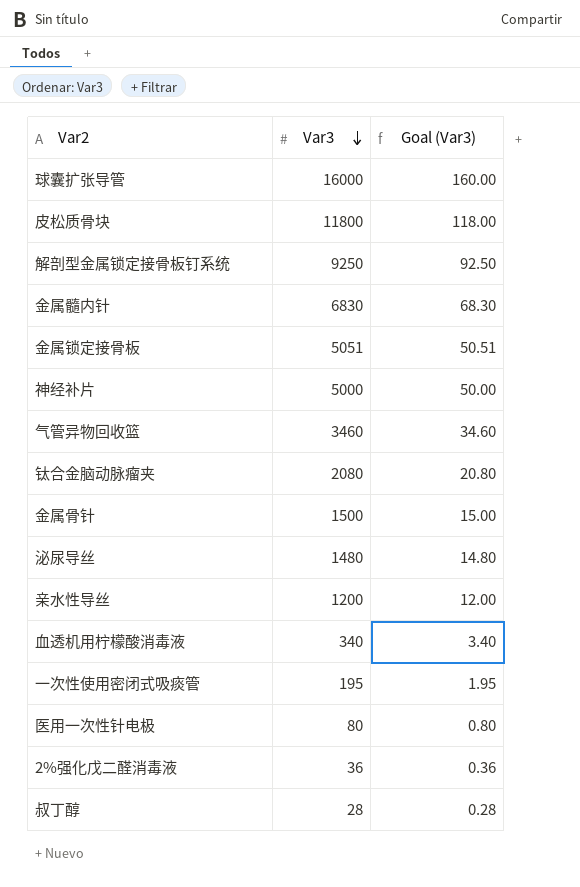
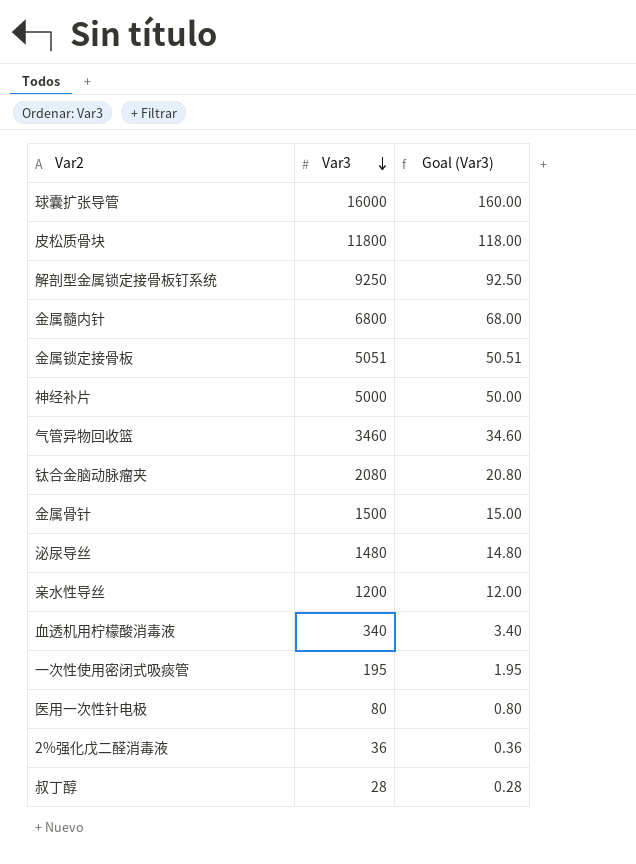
金属髓内针 | Var3: 6830 -> 6800
金属髓内针 | Goal (Var3): 68.30 -> 68.00

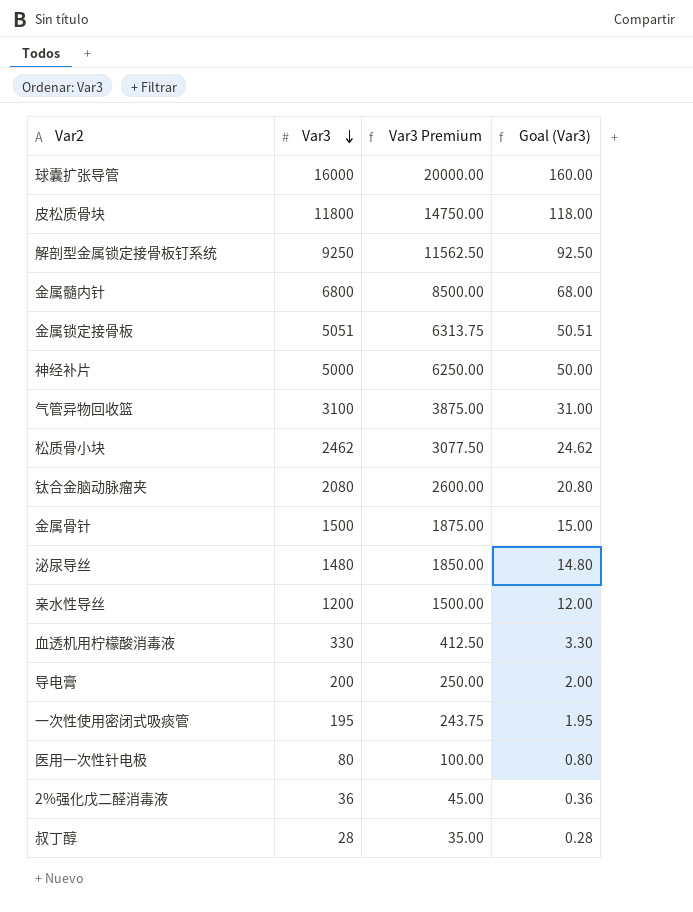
column Var3 Premium | formula: none -> [Var3] * 1.25
气管异物回收篮 | Var3: 3460 -> 3100
气管异物回收篮 | Goal (Var3): 34.60 -> 31.00
row 松质骨小块: none -> 2462 | 3077.50 | 24.62
血透机用柠檬酸消毒液 | Var3: 340 -> 330
血透机用柠檬酸消毒液 | Goal (Var3): 3.40 -> 3.30
row 导电膏: none -> 200 | 250.00 | 2.00

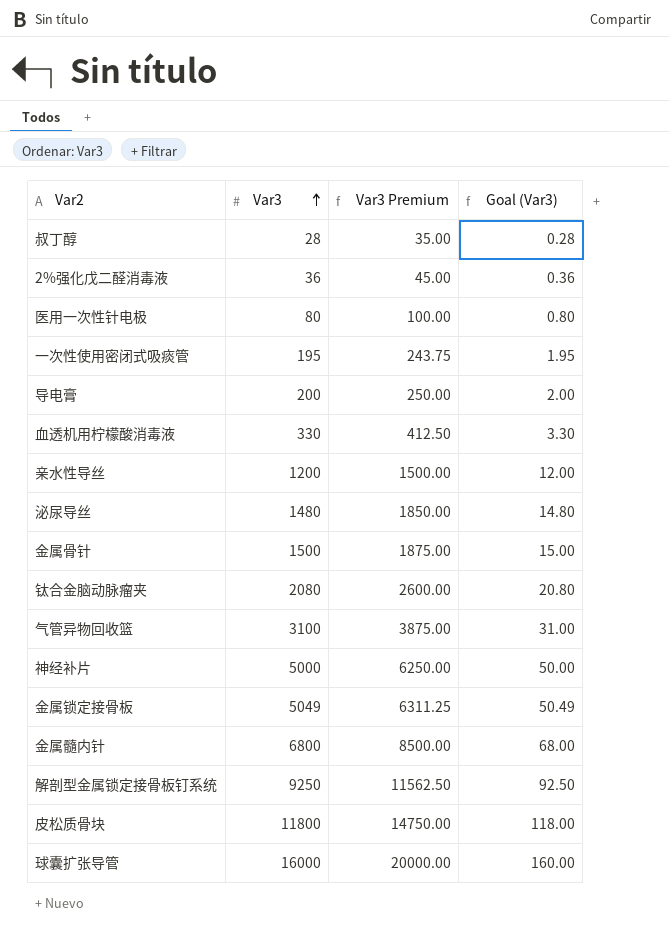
row order: Var3 descending -> Var3 ascending
row 松质骨小块: 2462 | 3077.50 | 24.62 -> none
金属锁定接骨板 | Var3: 5051 -> 5049
金属锁定接骨板 | Var3 Premium: 6313.75 -> 6311.25
金属锁定接骨板 | Goal (Var3): 50.51 -> 50.49

